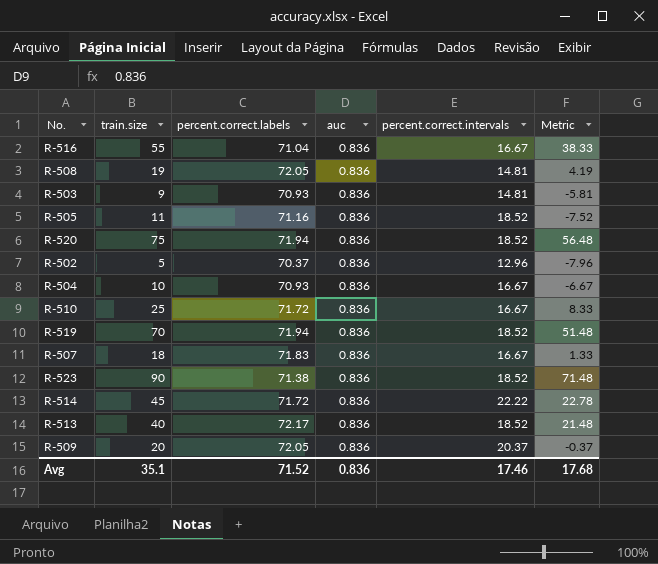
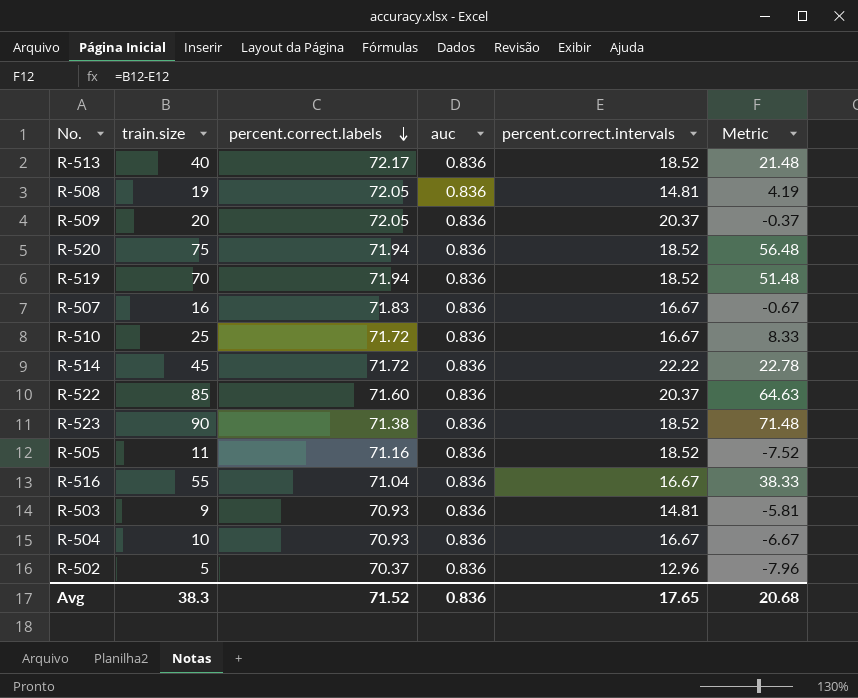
row order: none -> percent.correct.labels descending
R-507 | train.size: 18 -> 16
R-507 | Metric: 1.33 -> -0.67
row R-522: none -> 85 | 71.60 | 0.836 | 20.37 | 64.63
Avg | train.size: 35.1 -> 38.3
Avg | percent.correct.intervals: 17.46 -> 17.65
Avg | Metric: 17.68 -> 20.68

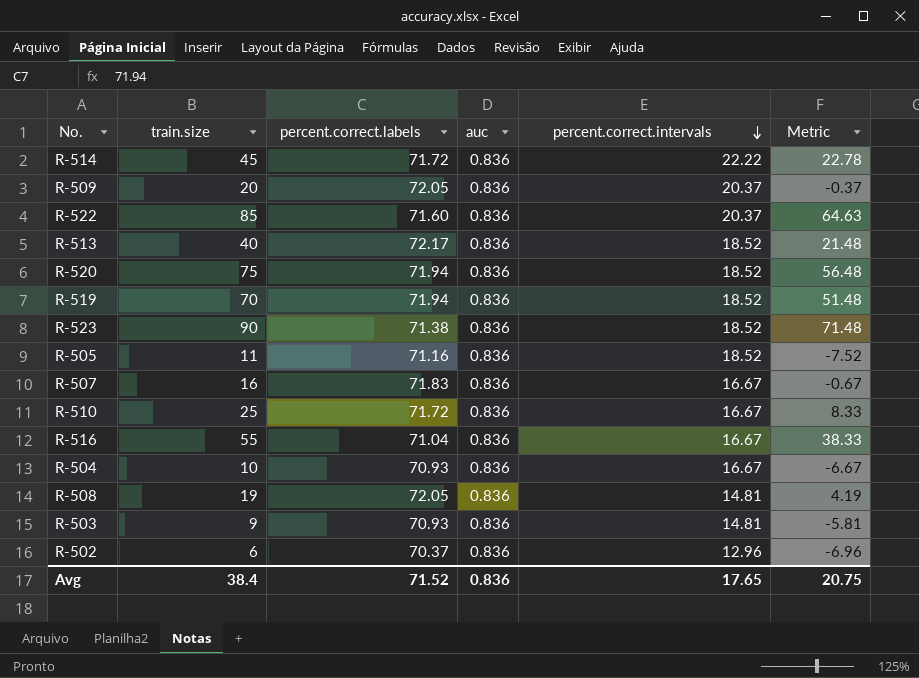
row order: percent.correct.labels descending -> percent.correct.intervals descending
R-502 | train.size: 5 -> 6
R-502 | Metric: -7.96 -> -6.96
Avg | train.size: 38.3 -> 38.4
Avg | Metric: 20.68 -> 20.75

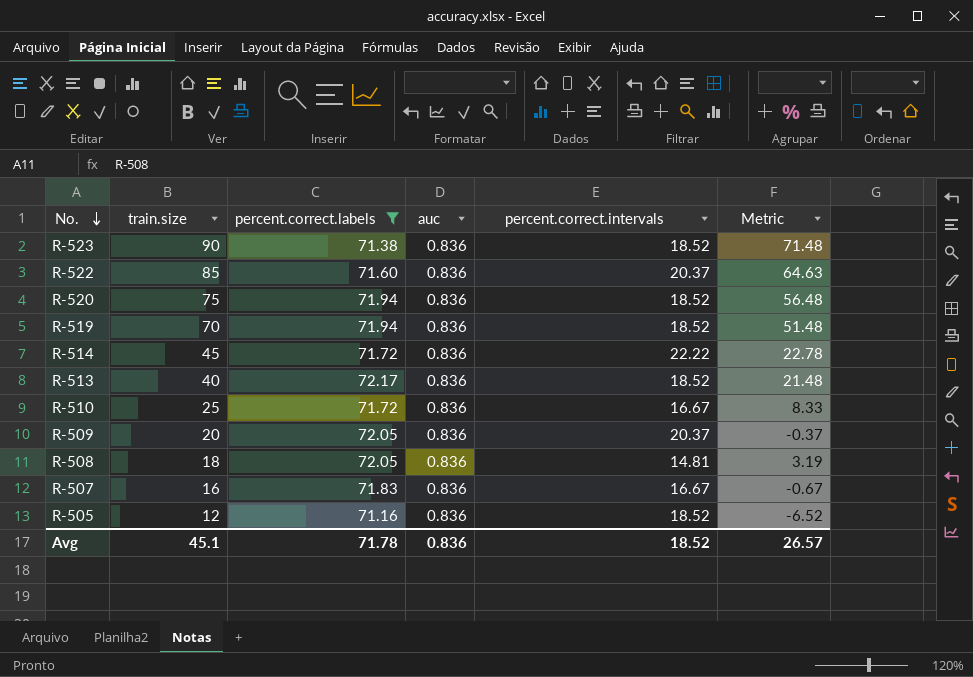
filter: none -> percent.correct.labels >= 71.16
row order: percent.correct.intervals descending -> No. descending
R-508 | train.size: 19 -> 18
R-508 | Metric: 4.19 -> 3.19
R-505 | train.size: 11 -> 12
R-505 | Metric: -7.52 -> -6.52
Avg | train.size: 38.4 -> 45.1
Avg | percent.correct.labels: 71.52 -> 71.78
Avg | percent.correct.intervals: 17.65 -> 18.52
Avg | Metric: 20.75 -> 26.57

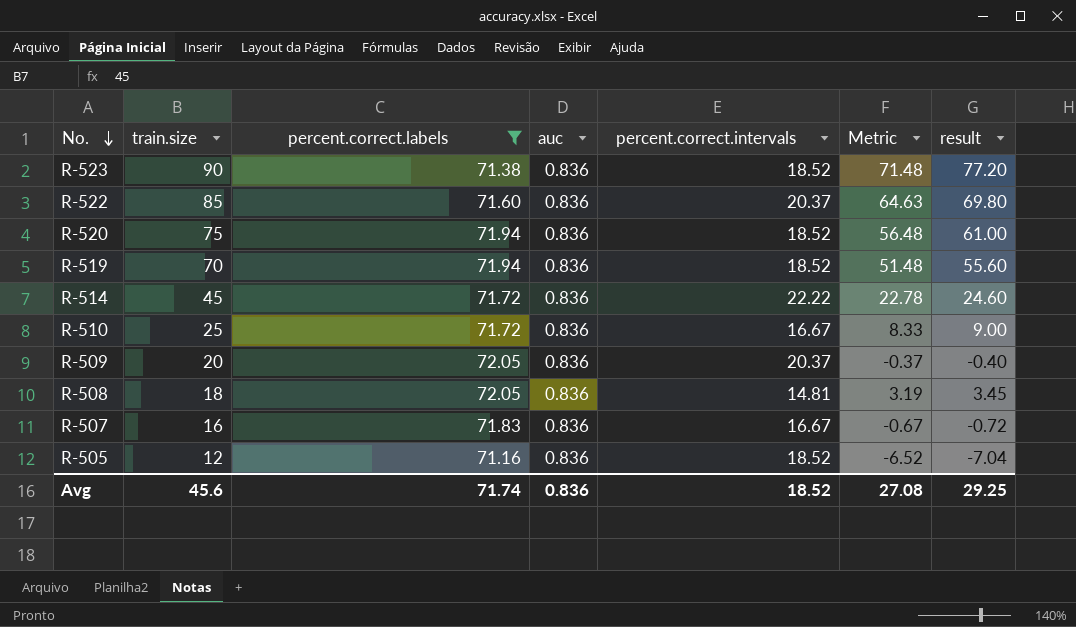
column result | formula: none -> [Metric] * 1.08
row R-513: 40 | 72.17 | 0.836 | 18.52 | 21.48 -> none
Avg | train.size: 45.1 -> 45.6
Avg | percent.correct.labels: 71.78 -> 71.74
Avg | Metric: 26.57 -> 27.08

